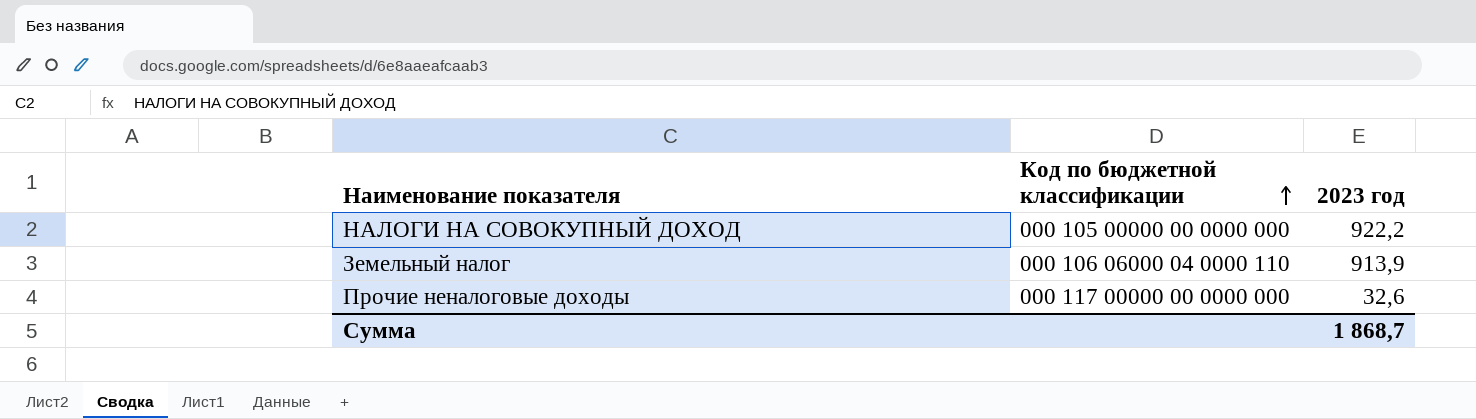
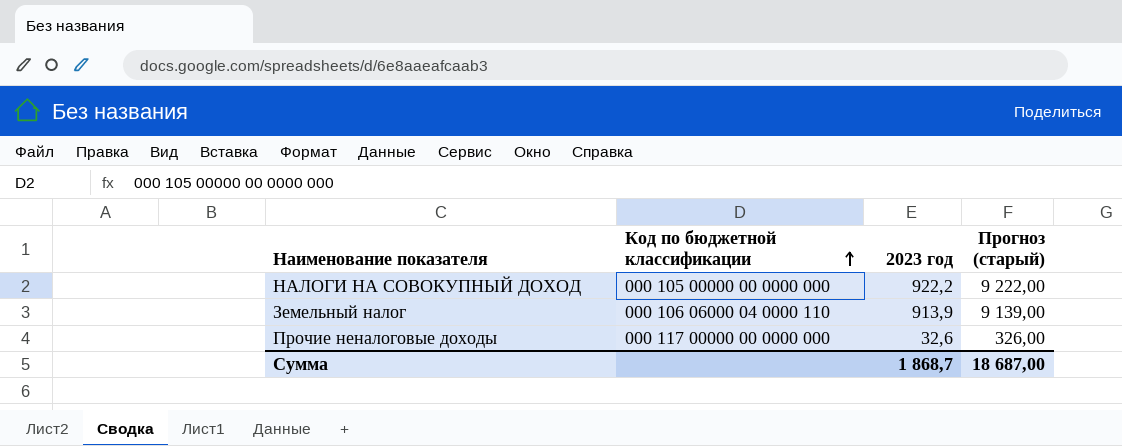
column Прогноз (старый) | formula: none -> [2023 год] * 10

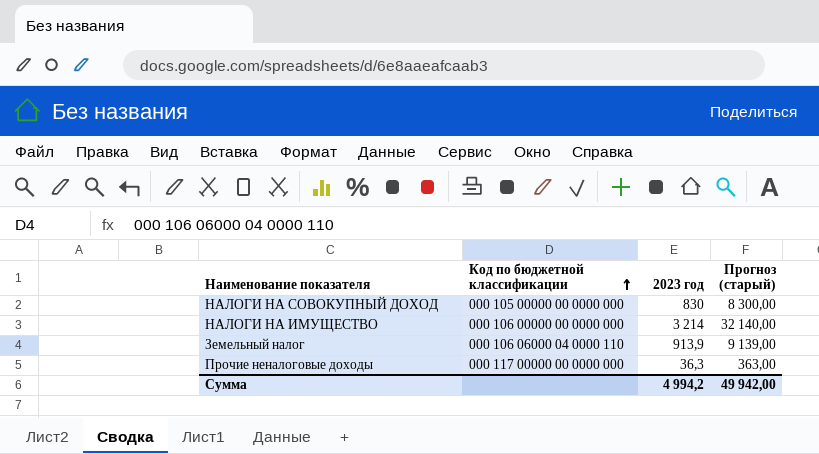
НАЛОГИ НА СОВОКУПНЫЙ ДОХОД | 2023 год: 922,2 -> 830
НАЛОГИ НА СОВОКУПНЫЙ ДОХОД | Прогноз (старый): 9 222,00 -> 8 300,00
row НАЛОГИ НА ИМУЩЕСТВО: none -> 000 106 00000 00 0000 000 | 3 214 | 32 140,00
Прочие неналоговые доходы | 2023 год: 32,6 -> 36,3
Прочие неналоговые доходы | Прогноз (старый): 326,00 -> 363,00
Сумма | 2023 год: 1 868,7 -> 4 994,2
Сумма | Прогноз (старый): 18 687,00 -> 49 942,00

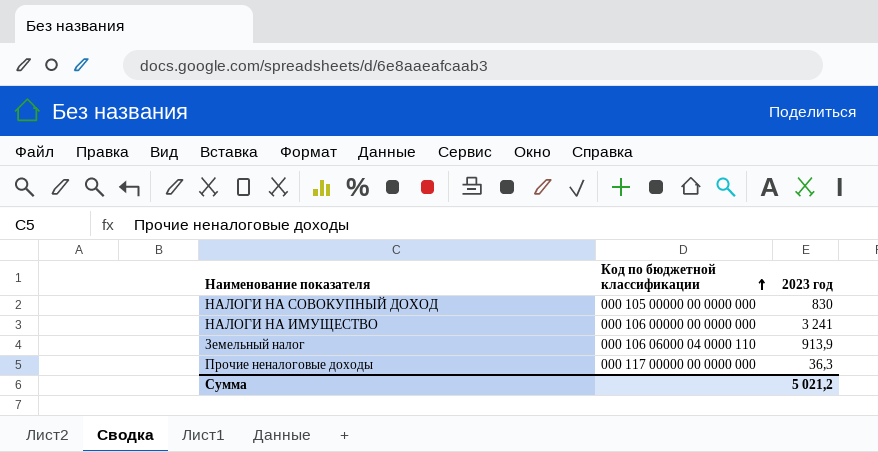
column Прогноз (старый) | formula: [2023 год] * 10 -> none
НАЛОГИ НА ИМУЩЕСТВО | 2023 год: 3 214 -> 3 241
Сумма | 2023 год: 4 994,2 -> 5 021,2

